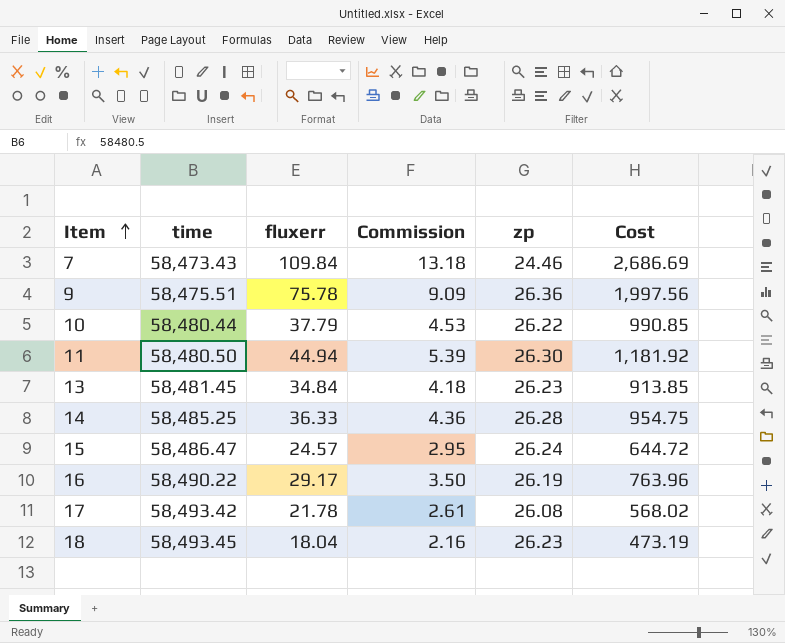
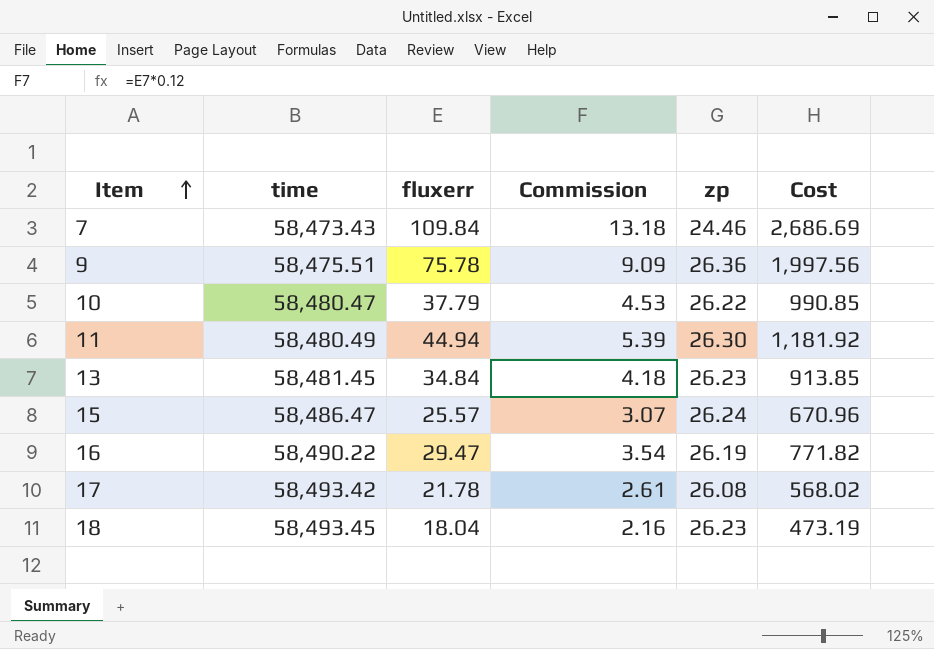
row 14: 58,485.25 | 36.33 | 4.36 | 26.28 | 954.75 -> none
10 | time: 58,480.44 -> 58,480.47
11 | time: 58,480.50 -> 58,480.49
15 | fluxerr: 24.57 -> 25.57
15 | Commission: 2.95 -> 3.07
15 | Cost: 644.72 -> 670.96
16 | fluxerr: 29.17 -> 29.47
16 | Commission: 3.50 -> 3.54
16 | Cost: 763.96 -> 771.82

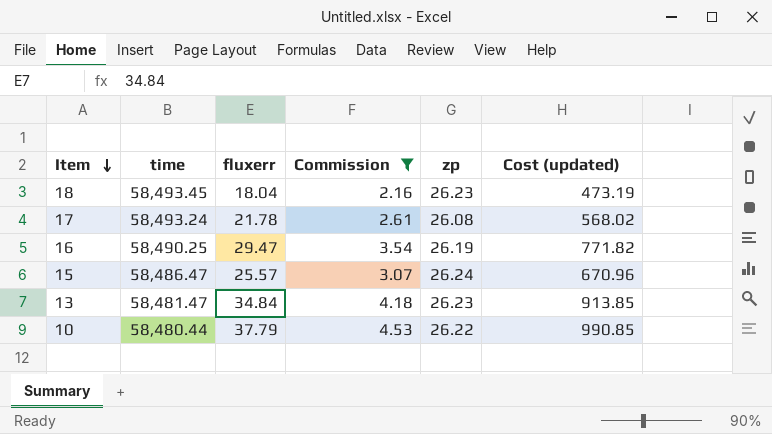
filter: none -> Commission <= 4.53
row order: Item ascending -> Item descending
column name: Cost -> Cost (updated)
17 | time: 58,493.42 -> 58,493.24
16 | time: 58,490.22 -> 58,490.25
13 | time: 58,481.45 -> 58,481.47
10 | time: 58,480.47 -> 58,480.44

